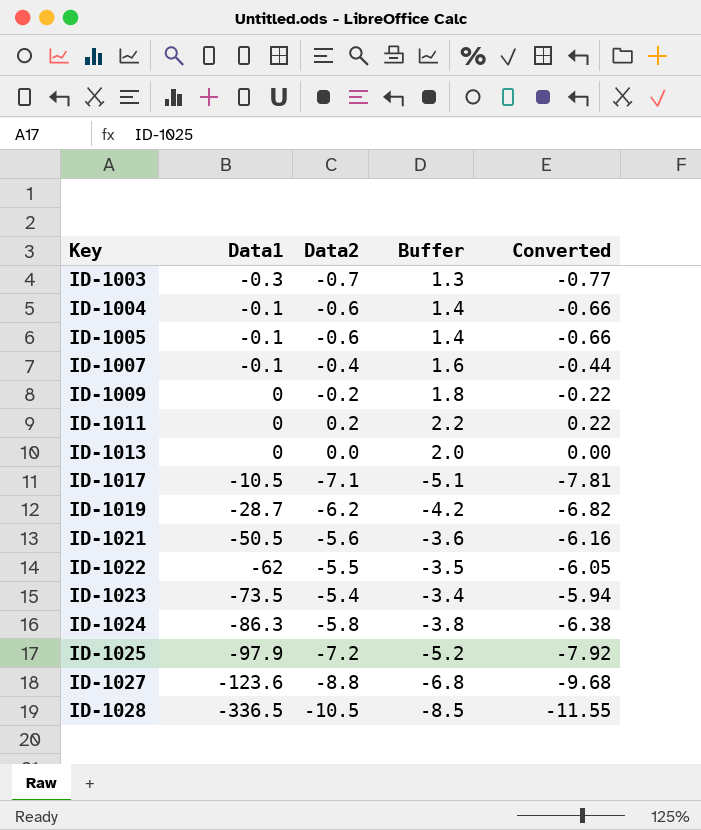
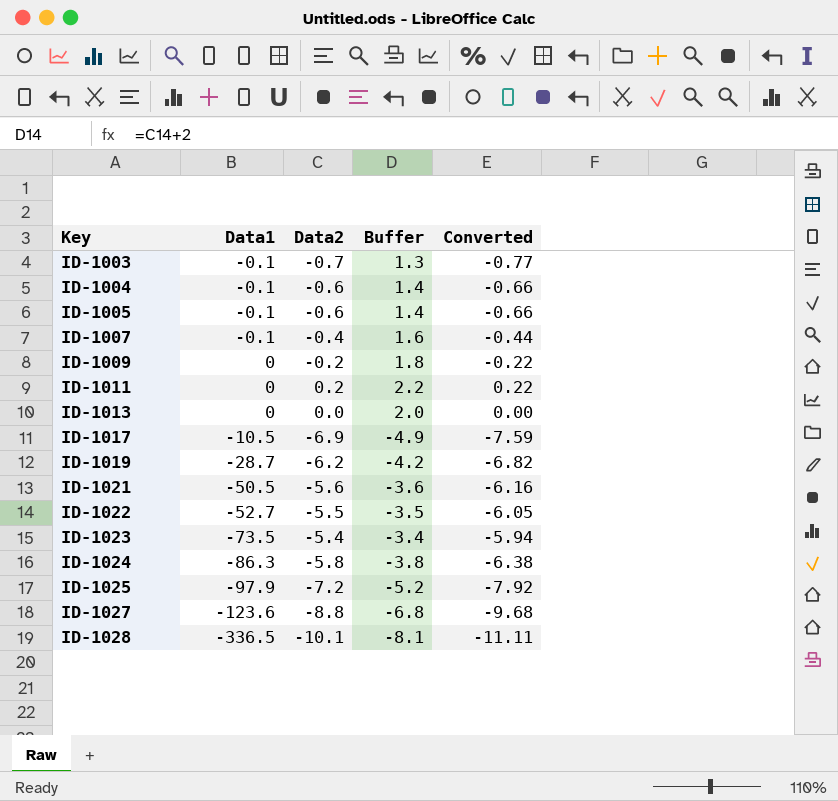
ID-1003 | Data1: -0.3 -> -0.1
ID-1017 | Data2: -7.1 -> -6.9
ID-1017 | Buffer: -5.1 -> -4.9
ID-1017 | Converted: -7.81 -> -7.59
ID-1022 | Data1: -62 -> -52.7
ID-1028 | Data2: -10.5 -> -10.1
ID-1028 | Buffer: -8.5 -> -8.1
ID-1028 | Converted: -11.55 -> -11.11

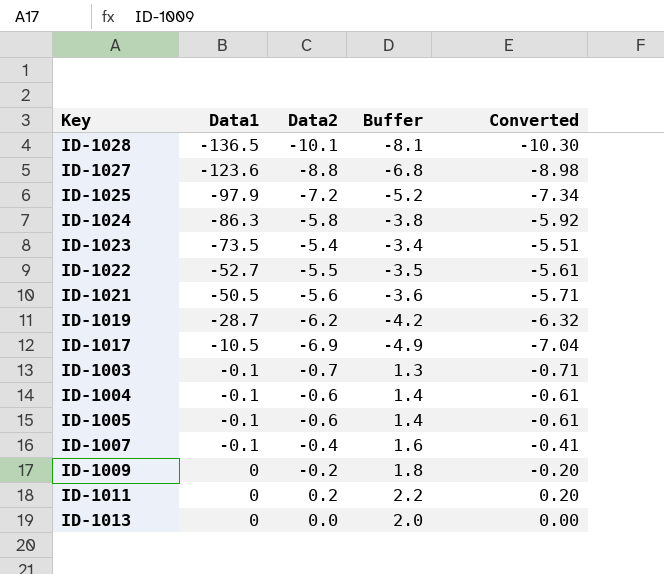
row order: Key ascending -> Data1 ascending
column Converted | formula: [Data2] * 1.1 -> [Data2] * 1.02
ID-1028 | Data1: -336.5 -> -136.5

